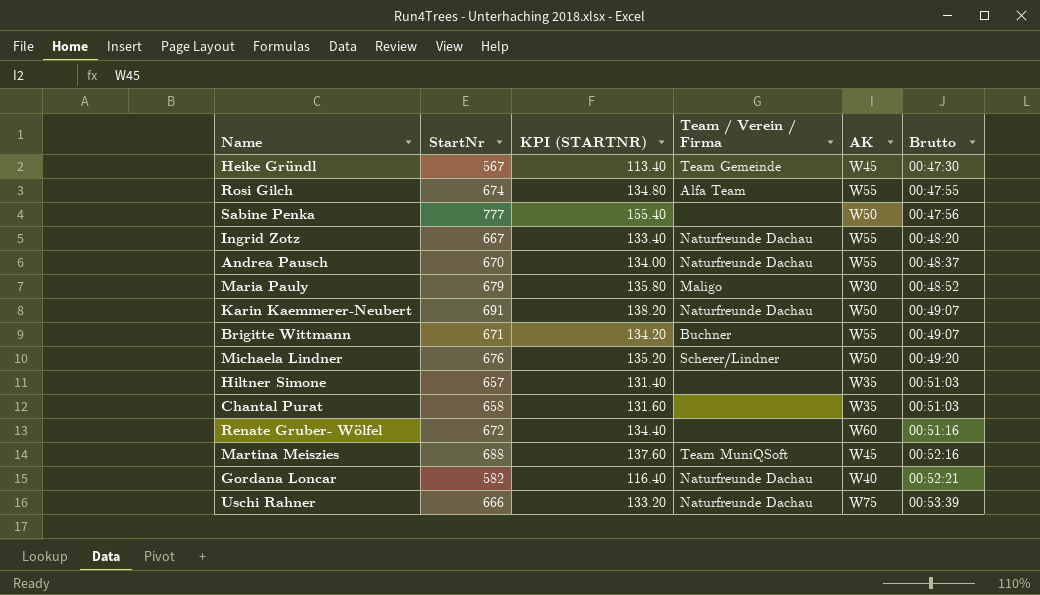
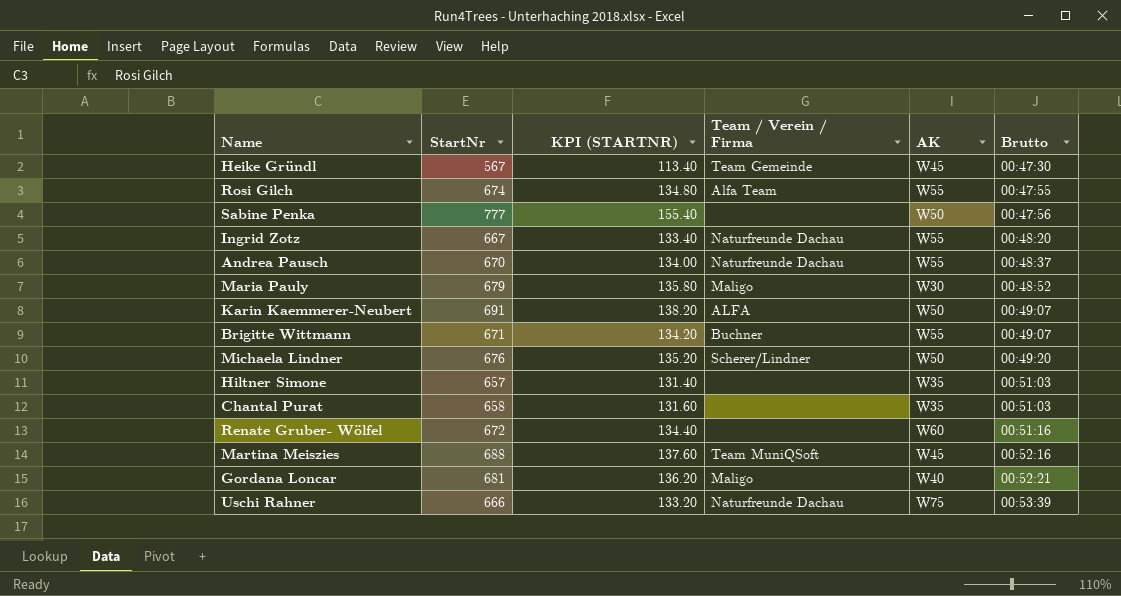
Karin Kaemmerer-Neubert | Team / Verein / Firma: Naturfreunde Dachau -> ALFA
Gordana Loncar | StartNr: 582 -> 681
Gordana Loncar | KPI (STARTNR): 116.40 -> 136.20
Gordana Loncar | Team / Verein / Firma: Naturfreunde Dachau -> Maligo

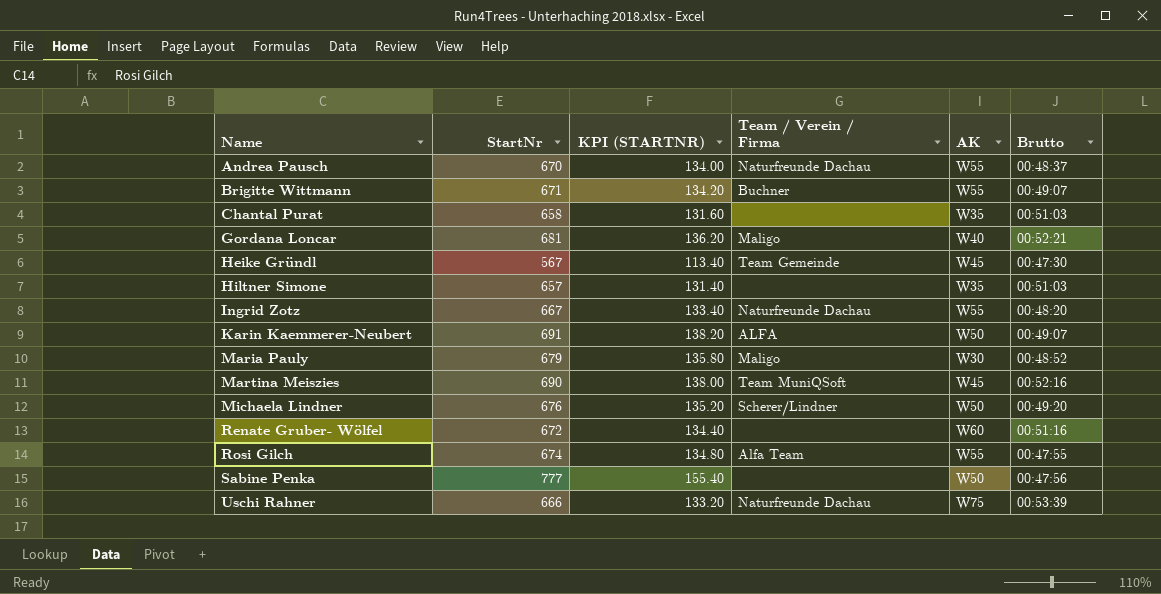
row order: Brutto ascending -> Name ascending
Martina Meiszies | StartNr: 688 -> 690
Martina Meiszies | KPI (STARTNR): 137.60 -> 138.00

